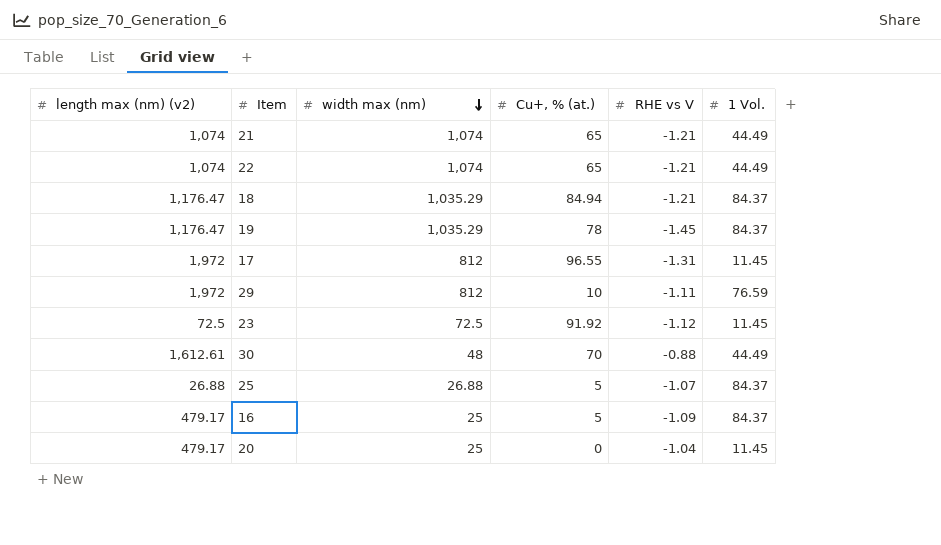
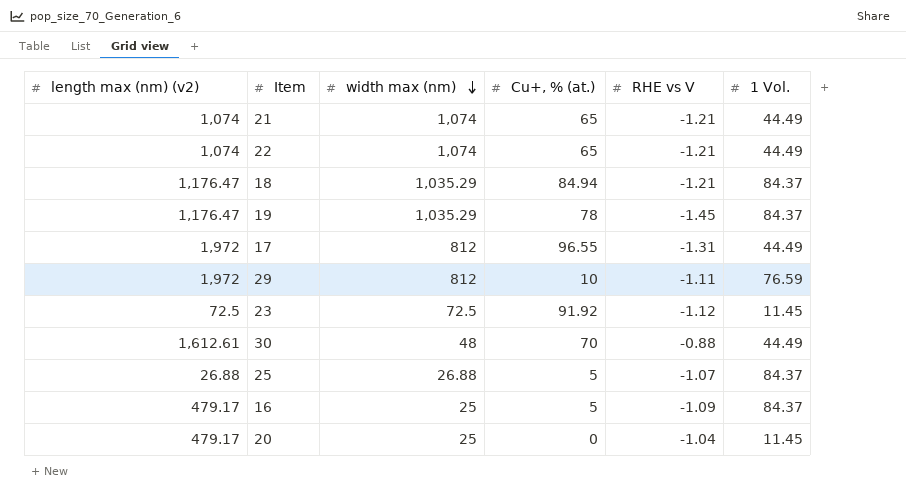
17 | 1 Vol.: 11.45 -> 44.49

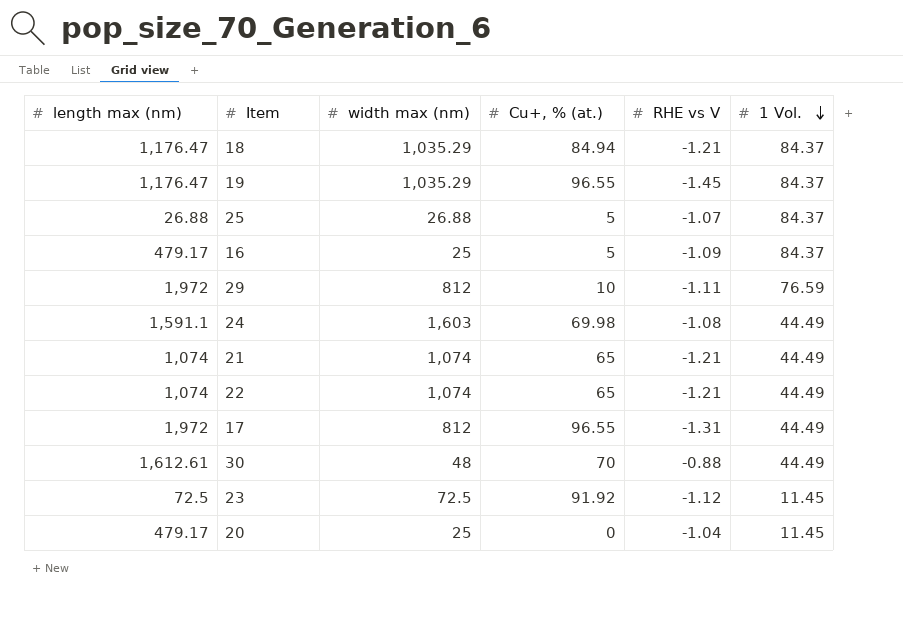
row order: width max (nm) descending -> 1 Vol. descending
column name: length max (nm) (v2) -> length max (nm)
19 | Cu+, % (at.): 78 -> 96.55
row 24: none -> 1,591.1 | 1,603 | 69.98 | -1.08 | 44.49

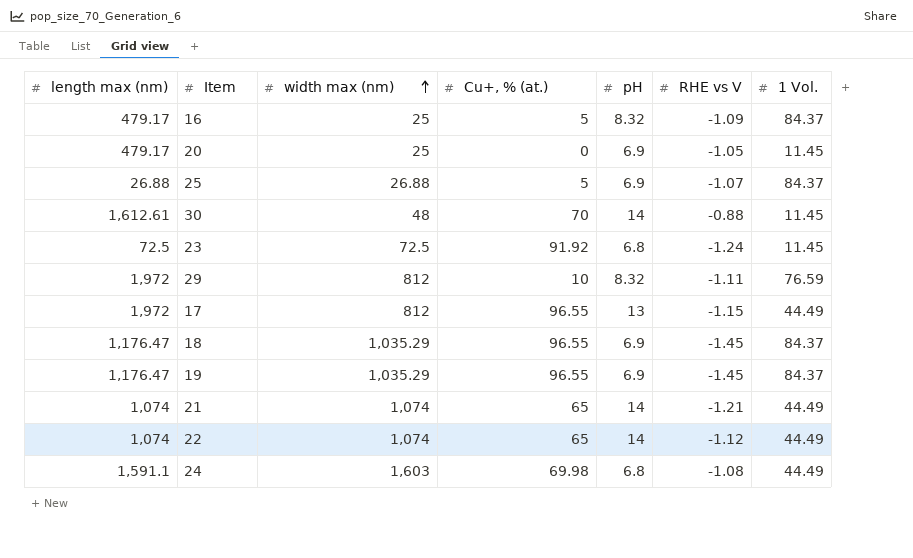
row order: 1 Vol. descending -> width max (nm) ascending
column pH | position: none -> 5
20 | RHE vs V: -1.04 -> -1.05
30 | 1 Vol.: 44.49 -> 11.45
23 | RHE vs V: -1.12 -> -1.24
17 | RHE vs V: -1.31 -> -1.15
18 | Cu+, % (at.): 84.94 -> 96.55
18 | RHE vs V: -1.21 -> -1.45
22 | RHE vs V: -1.21 -> -1.12

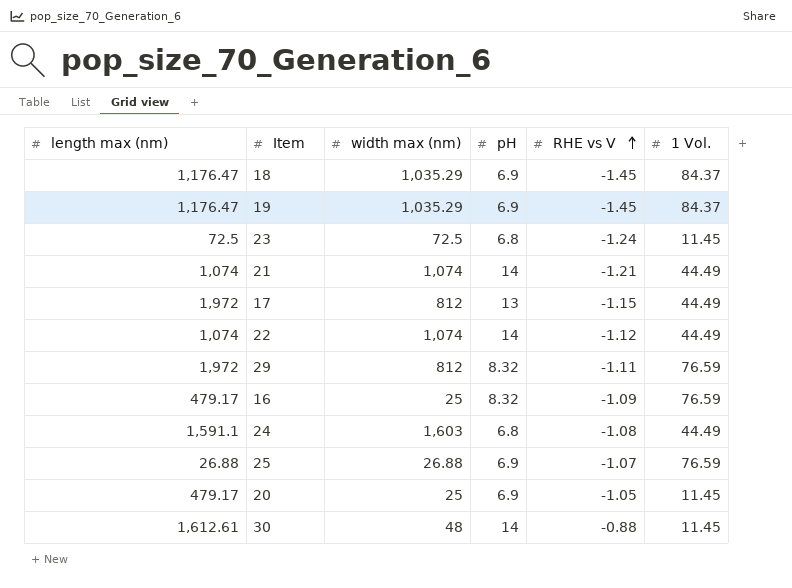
row order: width max (nm) ascending -> RHE vs V ascending
column Cu+, % (at.) | position: 4 -> none
16 | 1 Vol.: 84.37 -> 76.59
25 | 1 Vol.: 84.37 -> 76.59

